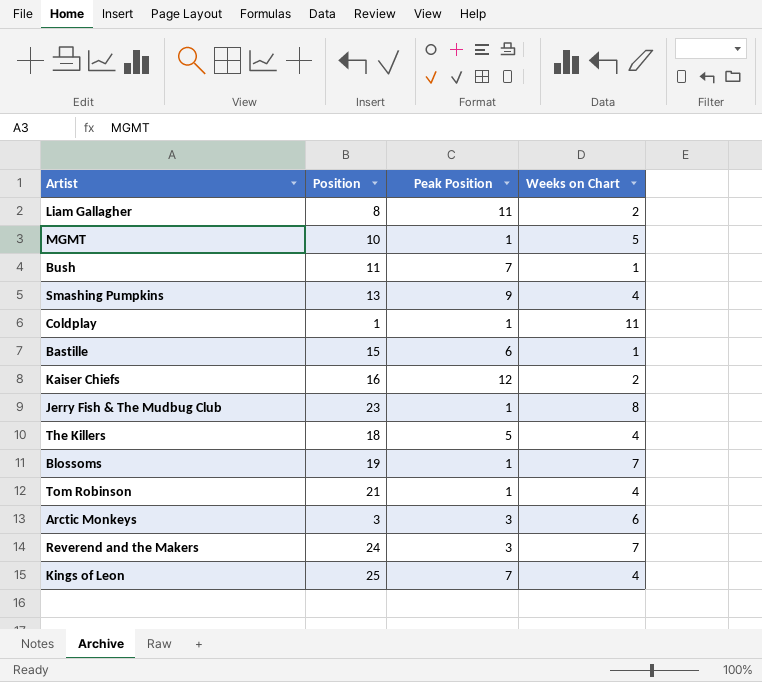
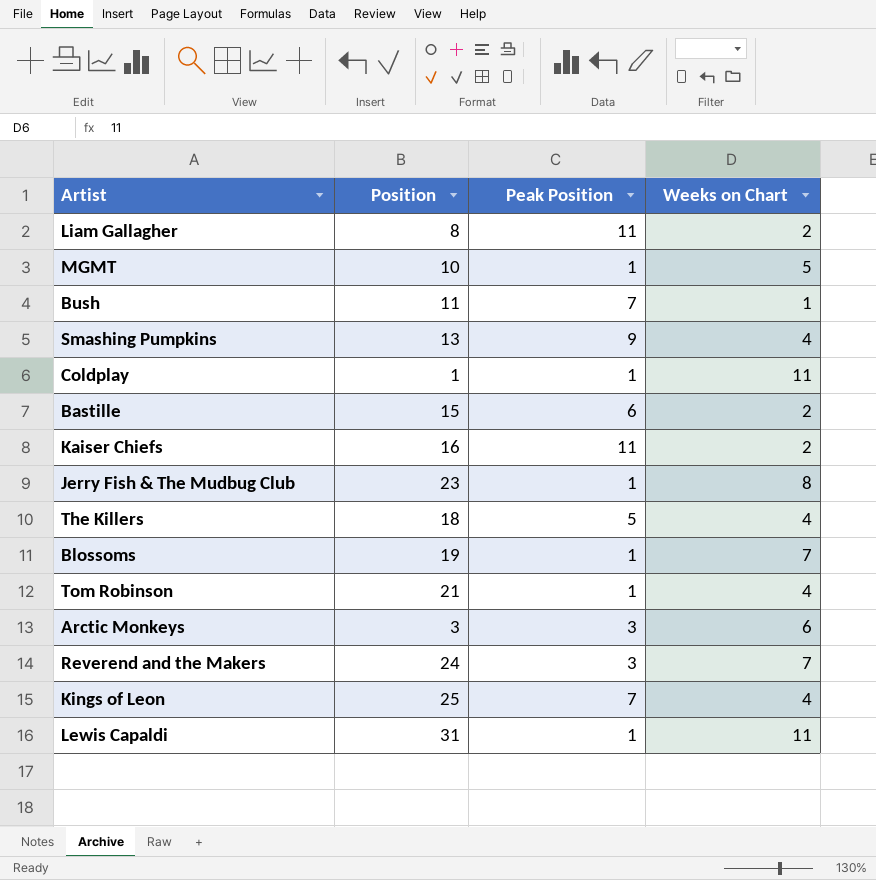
Bastille | Weeks on Chart: 1 -> 2
Kaiser Chiefs | Peak Position: 12 -> 11
row Lewis Capaldi: none -> 31 | 1 | 11

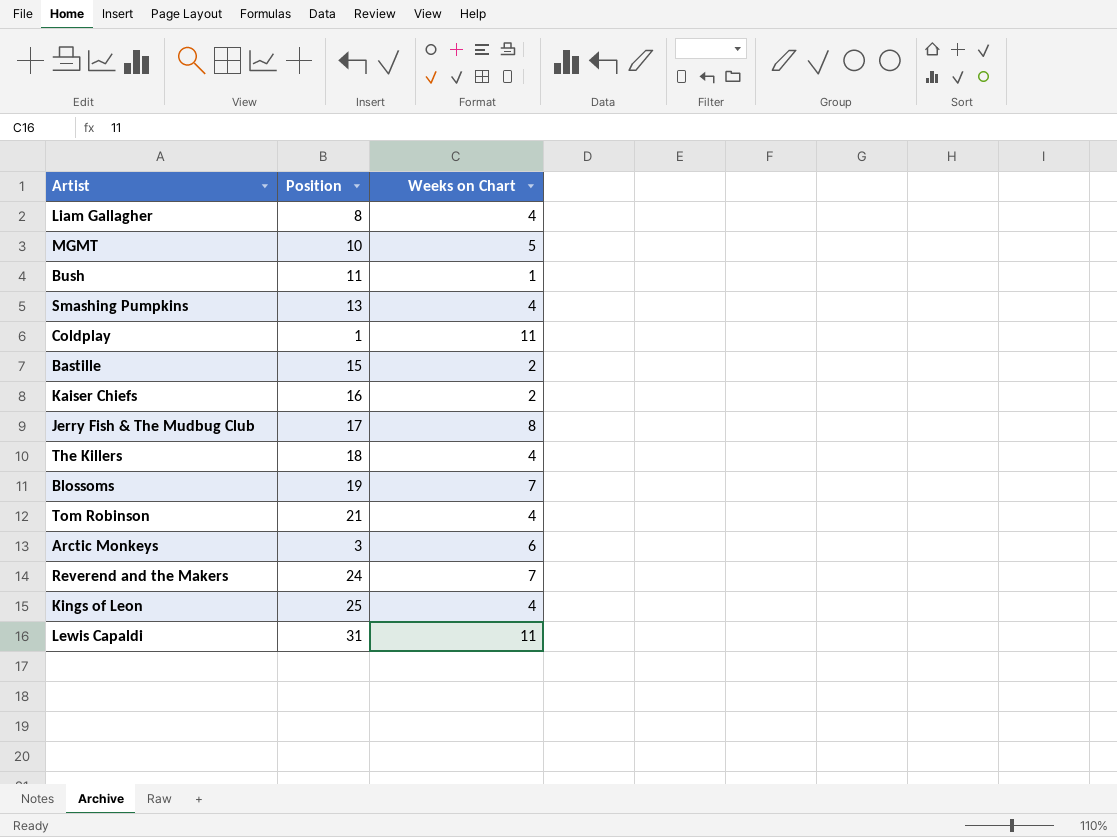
column Peak Position | position: 3 -> none
Liam Gallagher | Weeks on Chart: 2 -> 4
Jerry Fish & The Mudbug Club | Position: 23 -> 17

